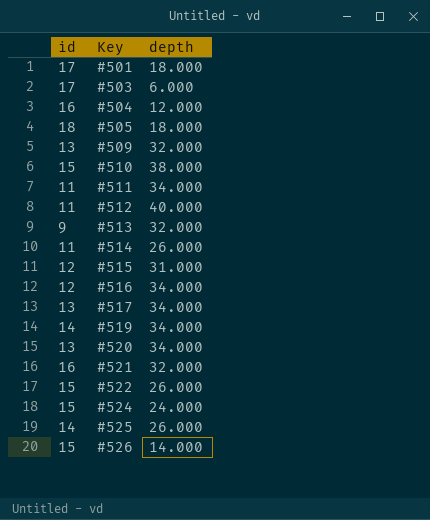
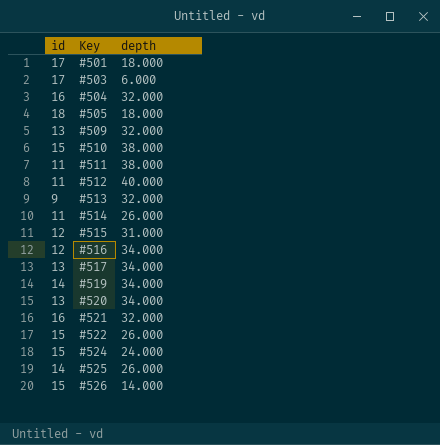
#504 | depth: 12.000 -> 32.000
#511 | depth: 34.000 -> 38.000

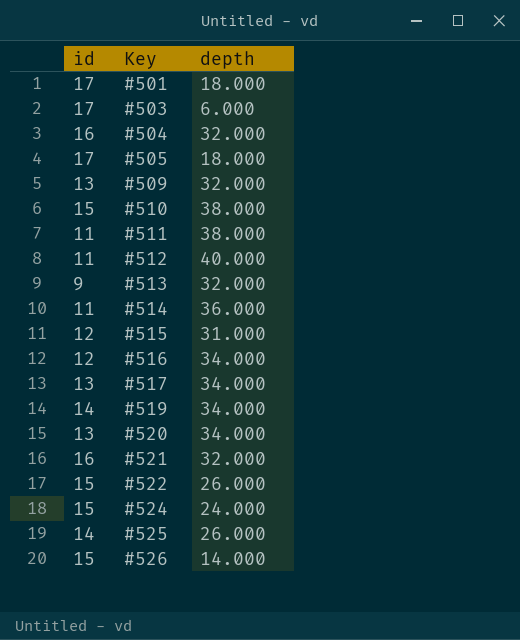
#505 | id: 18 -> 17
#514 | depth: 26.000 -> 36.000

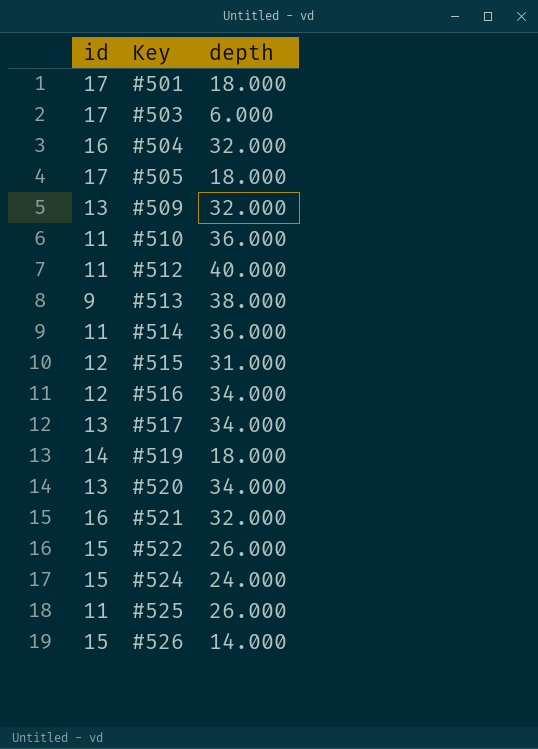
row #511: 11 | 38.000 -> none
#510 | id: 15 -> 11
#510 | depth: 38.000 -> 36.000
#513 | depth: 32.000 -> 38.000
#519 | depth: 34.000 -> 18.000
#525 | id: 14 -> 11

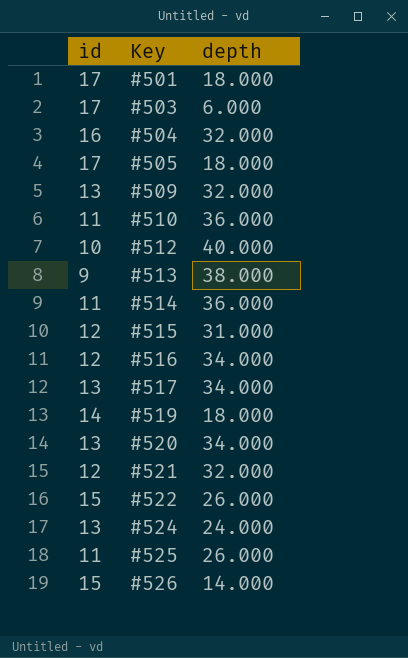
#512 | id: 11 -> 10
#521 | id: 16 -> 12
#524 | id: 15 -> 13

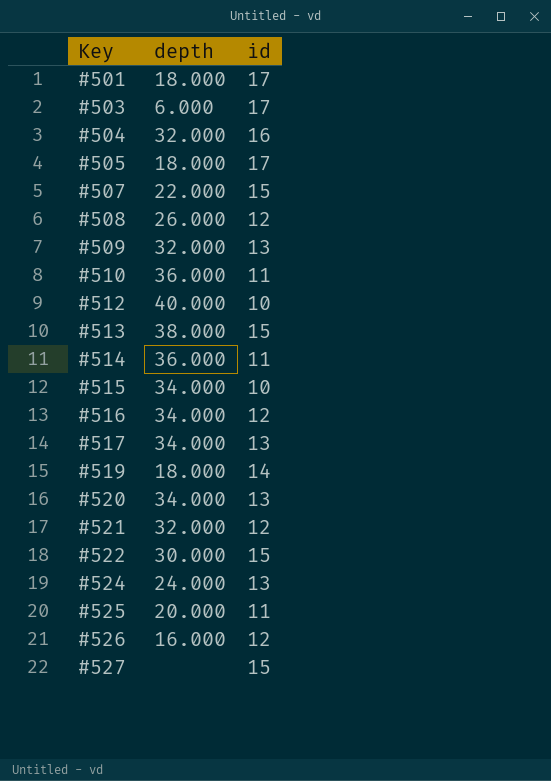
column id | position: 1 -> 3
row #507: none -> 22.000 | 15
row #508: none -> 26.000 | 12
#513 | id: 9 -> 15
#515 | depth: 31.000 -> 34.000
#515 | id: 12 -> 10
#522 | depth: 26.000 -> 30.000
#525 | depth: 26.000 -> 20.000
#526 | depth: 14.000 -> 16.000
#526 | id: 15 -> 12
row #527: none -> none | 15

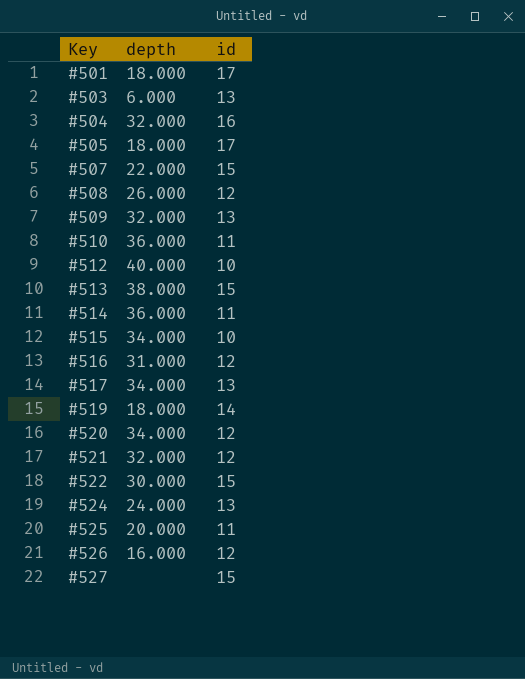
#503 | id: 17 -> 13
#516 | depth: 34.000 -> 31.000
#520 | id: 13 -> 12

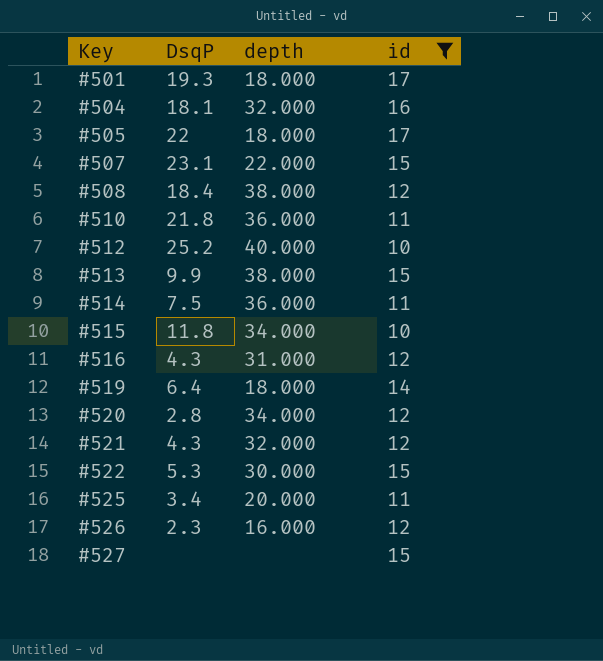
filter: none -> id != 13
column DsqP | position: none -> 2
#508 | depth: 26.000 -> 38.000

